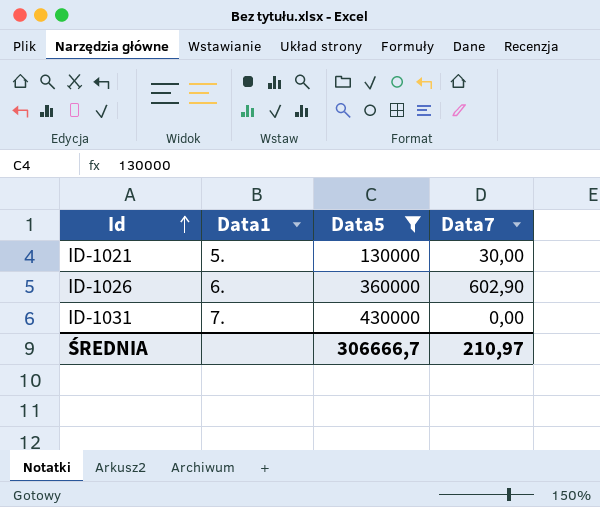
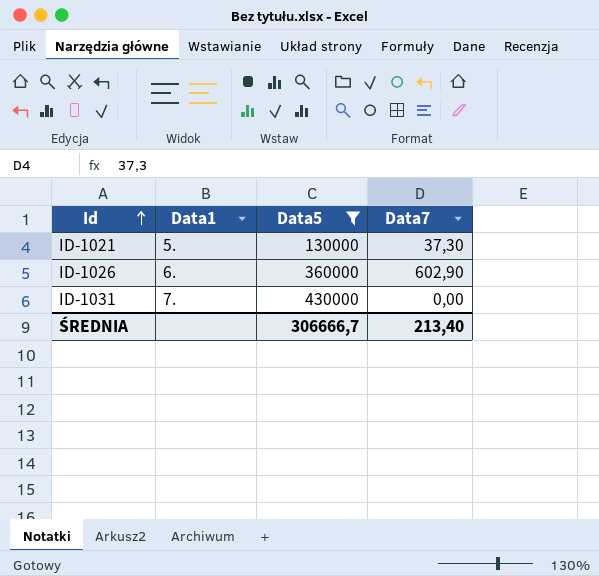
ID-1021 | Data7: 30,00 -> 37,30
ŚREDNIA | Data7: 210,97 -> 213,40

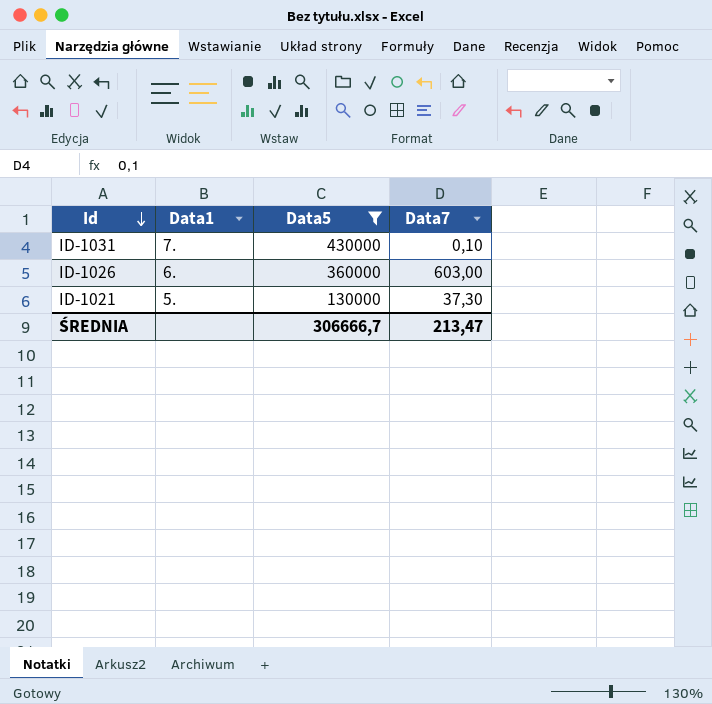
row order: Id ascending -> Id descending
ID-1031 | Data7: 0,00 -> 0,10
ID-1026 | Data7: 602,90 -> 603,00
ŚREDNIA | Data7: 213,40 -> 213,47

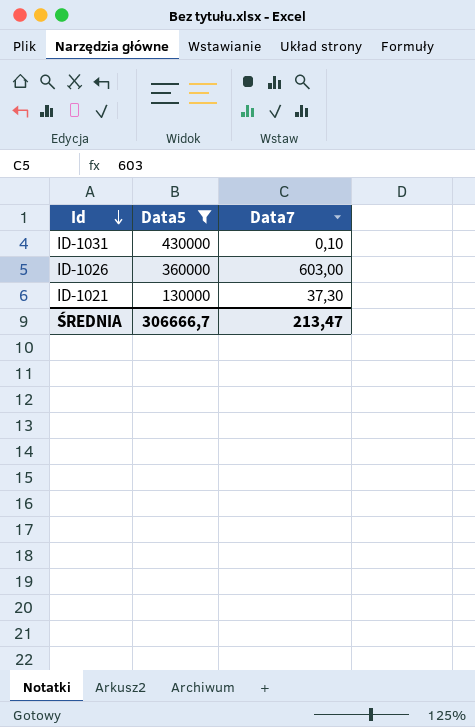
column Data1 | position: 2 -> none

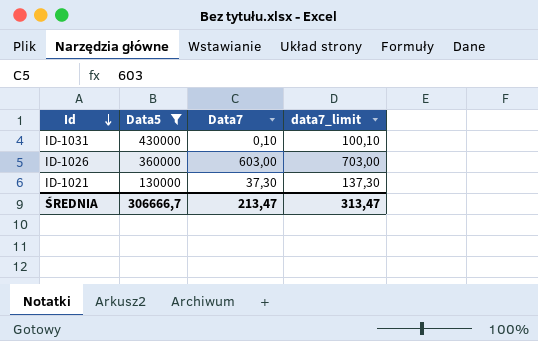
column data7_limit | formula: none -> [Data7] + 100

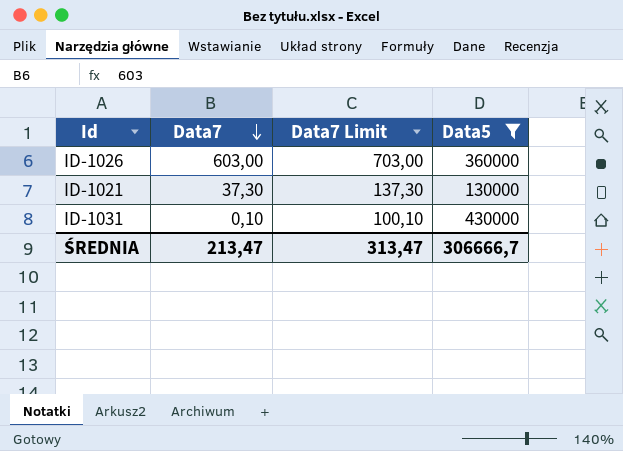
row order: Id descending -> Data7 descending
column name: data7_limit -> Data7 Limit
column Data5 | position: 2 -> 4

